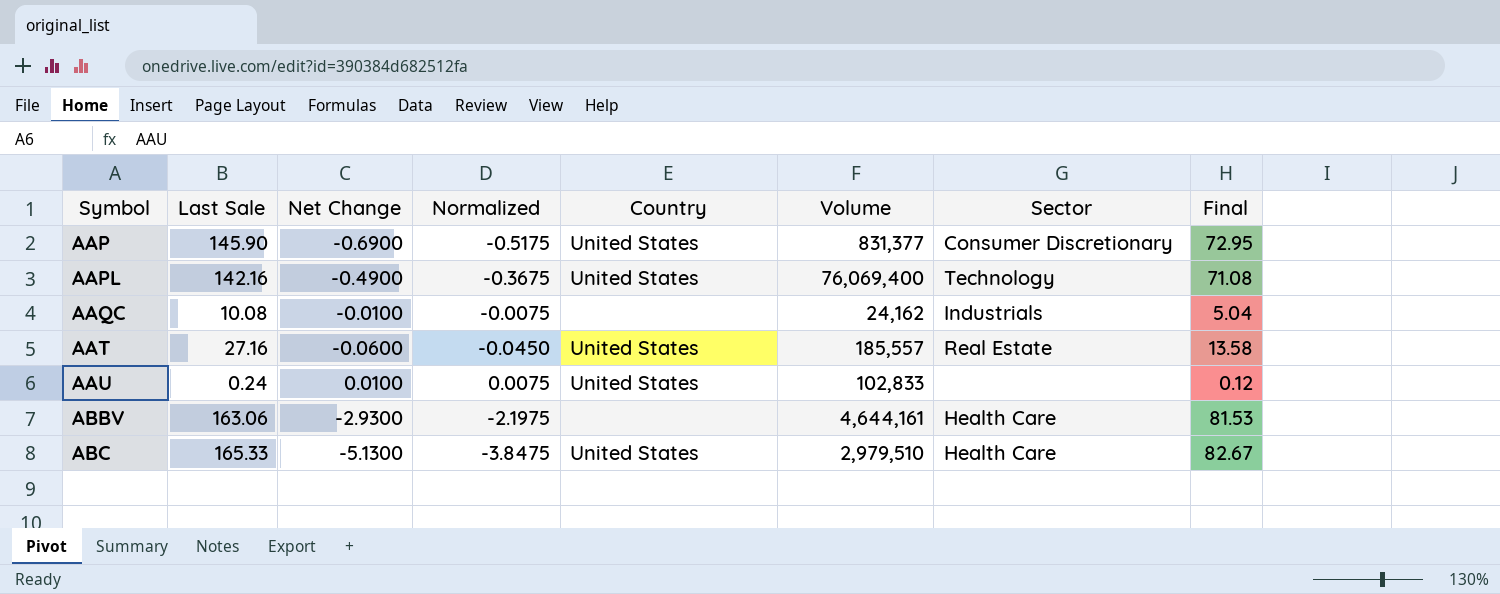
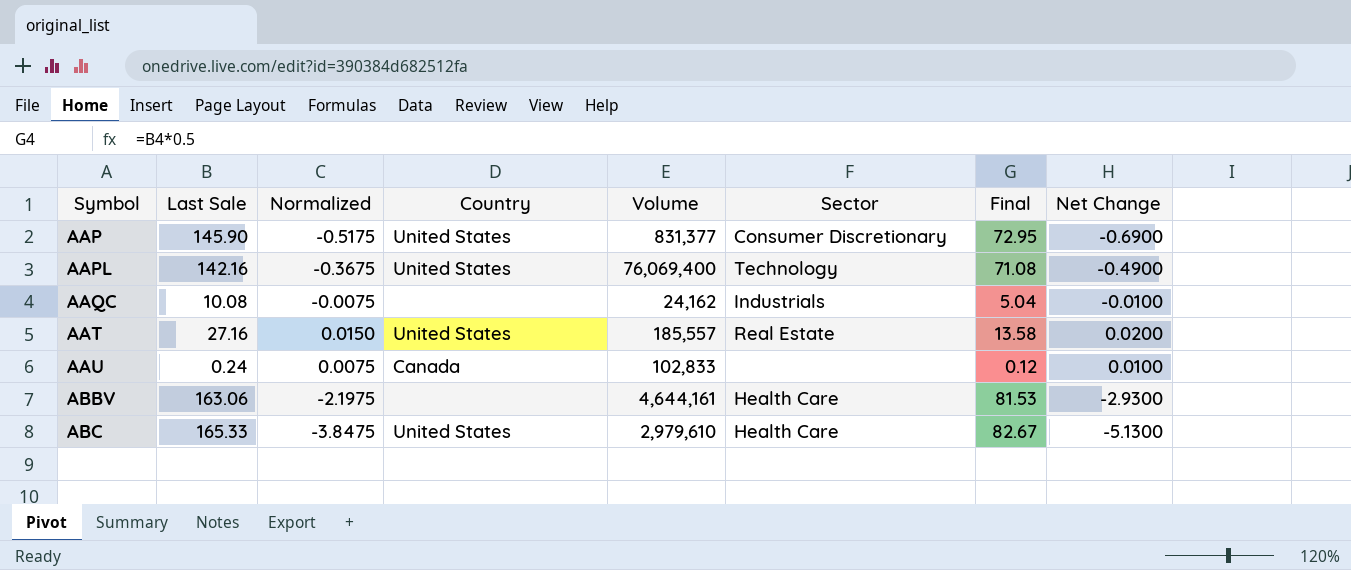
column Net Change | position: 3 -> 8
AAT | Normalized: -0.0450 -> 0.0150
AAT | Net Change: -0.0600 -> 0.0200
AAU | Country: United States -> Canada
ABC | Volume: 2,979,510 -> 2,979,610

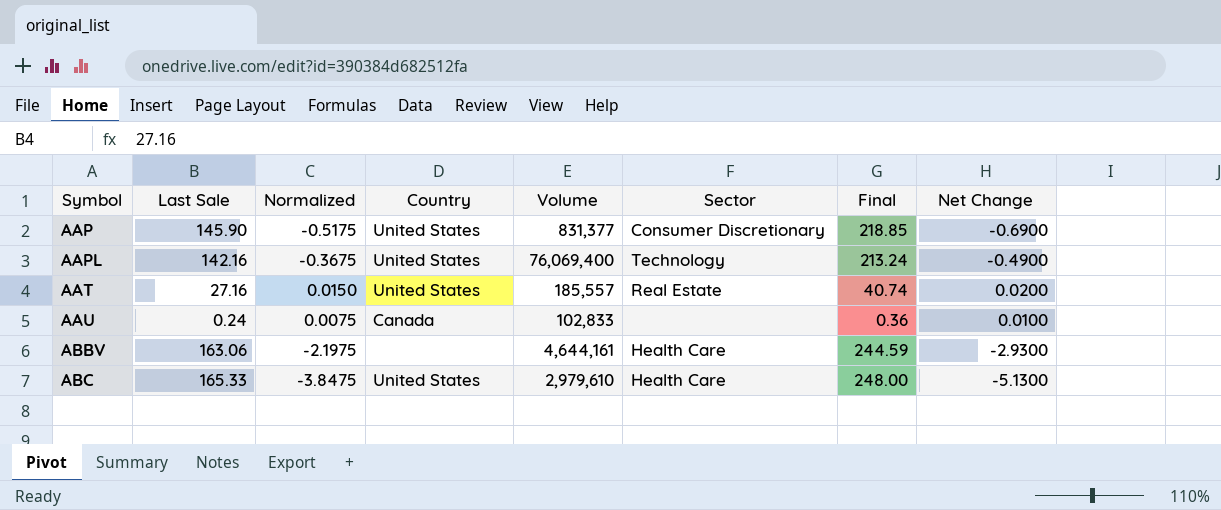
column Final | formula: [Last Sale] * 0.5 -> [Last Sale] * 1.5
row AAQC: 10.08 | -0.0075 | none | 24,162 | Industrials | 5.04 | -0.0100 -> none

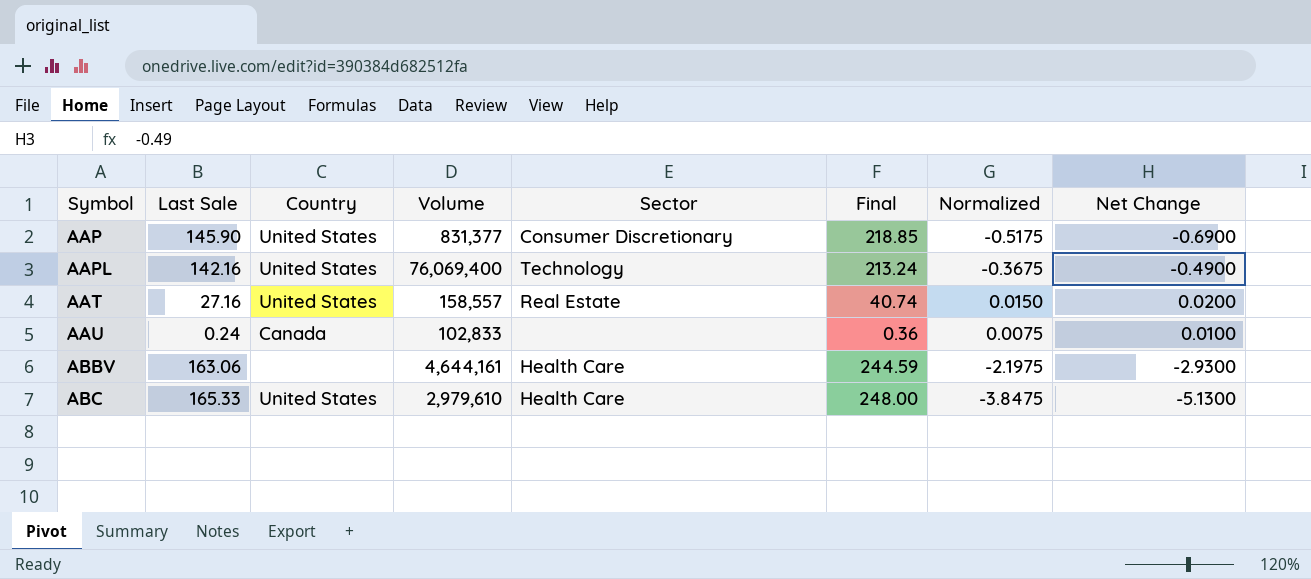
column Normalized | position: 3 -> 7
AAT | Volume: 185,557 -> 158,557

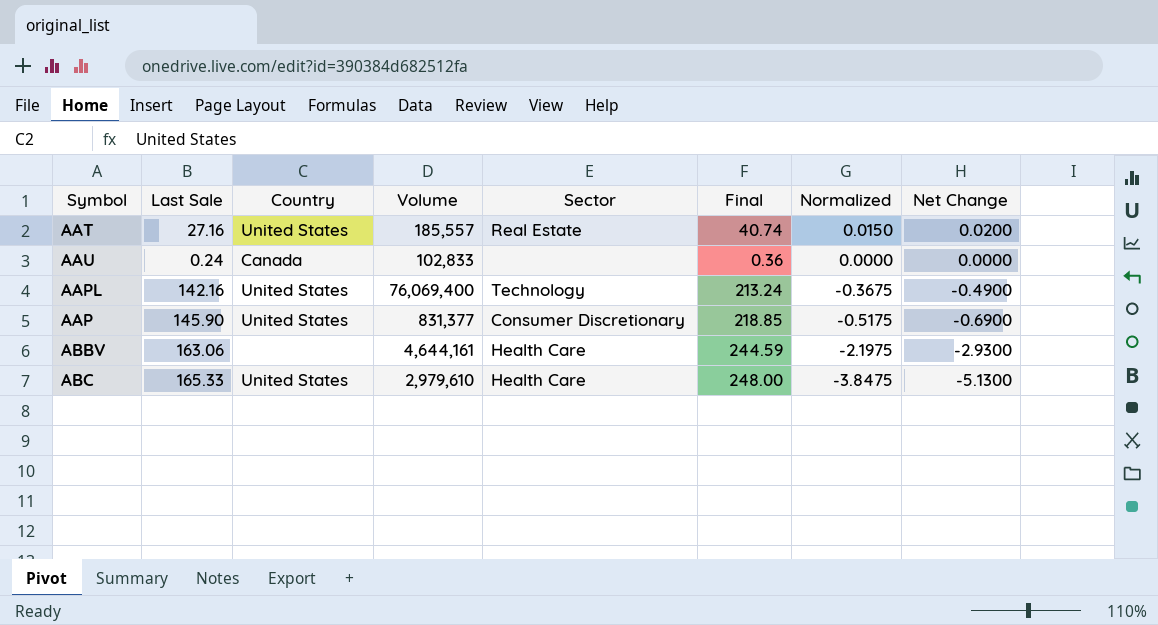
row order: Symbol ascending -> Normalized descending
AAT | Volume: 158,557 -> 185,557
AAU | Normalized: 0.0075 -> 0.0000
AAU | Net Change: 0.0100 -> 0.0000

